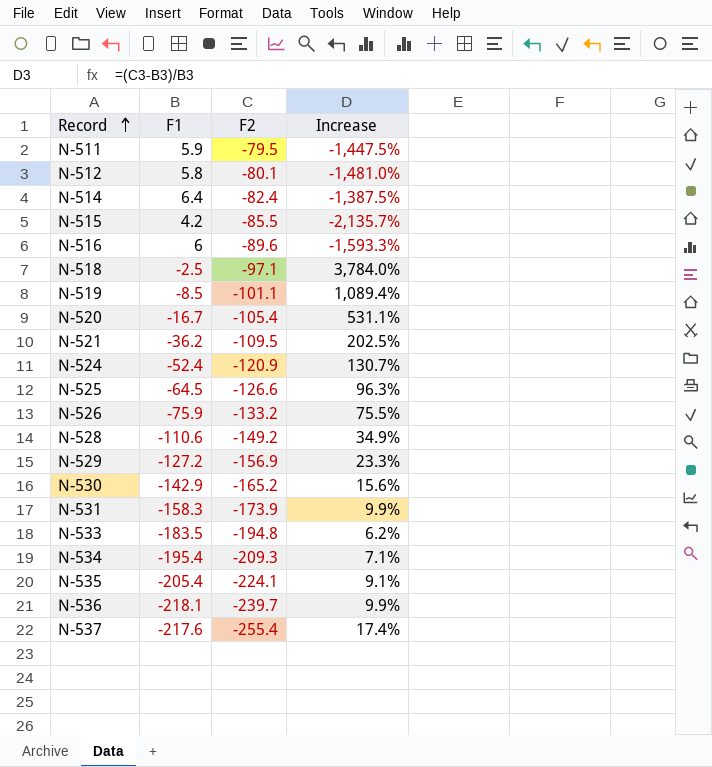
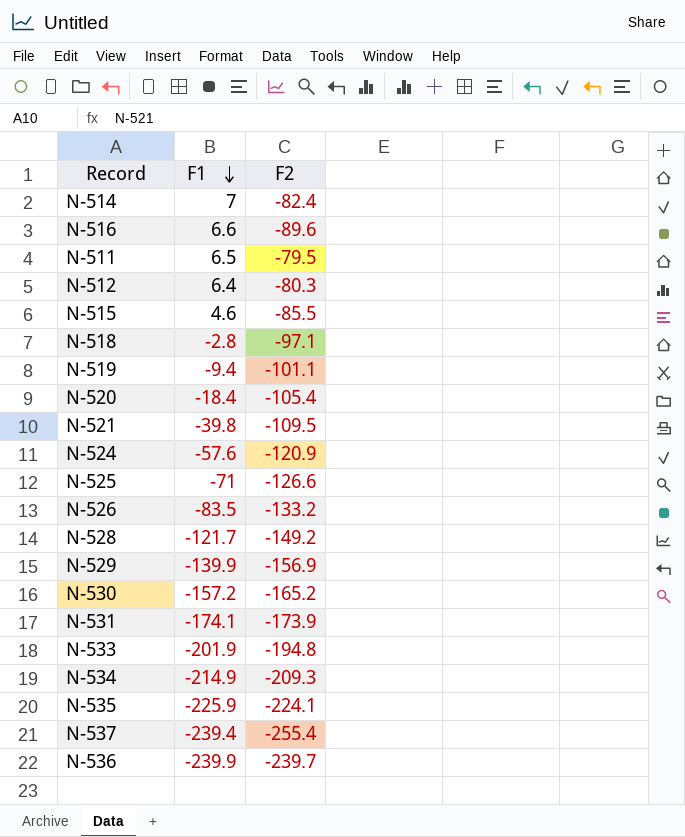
row order: Record ascending -> F1 descending
column Increase | formula: ([F2] - [F1]) / [F1] -> none
N-514 | F1: 6.4 -> 7
N-516 | F1: 6 -> 6.6
N-511 | F1: 5.9 -> 6.5
N-512 | F1: 5.8 -> 6.4
N-512 | F2: -80.1 -> -80.3
N-515 | F1: 4.2 -> 4.6
N-518 | F1: -2.5 -> -2.8
N-519 | F1: -8.5 -> -9.4
N-520 | F1: -16.7 -> -18.4
N-521 | F1: -36.2 -> -39.8
N-524 | F1: -52.4 -> -57.6
N-525 | F1: -64.5 -> -71
N-526 | F1: -75.9 -> -83.5
N-528 | F1: -110.6 -> -121.7
N-529 | F1: -127.2 -> -139.9
N-530 | F1: -142.9 -> -157.2
N-531 | F1: -158.3 -> -174.1
N-533 | F1: -183.5 -> -201.9
N-534 | F1: -195.4 -> -214.9
N-535 | F1: -205.4 -> -225.9
N-537 | F1: -217.6 -> -239.4
N-536 | F1: -218.1 -> -239.9

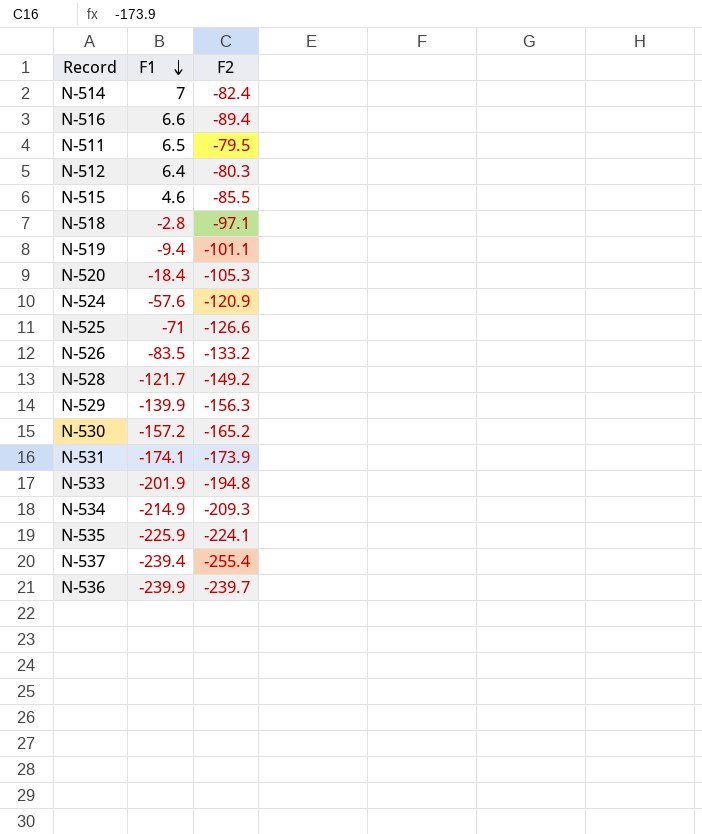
row N-521: -39.8 | -109.5 -> none
N-516 | F2: -89.6 -> -89.4
N-520 | F2: -105.4 -> -105.3
N-529 | F2: -156.9 -> -156.3

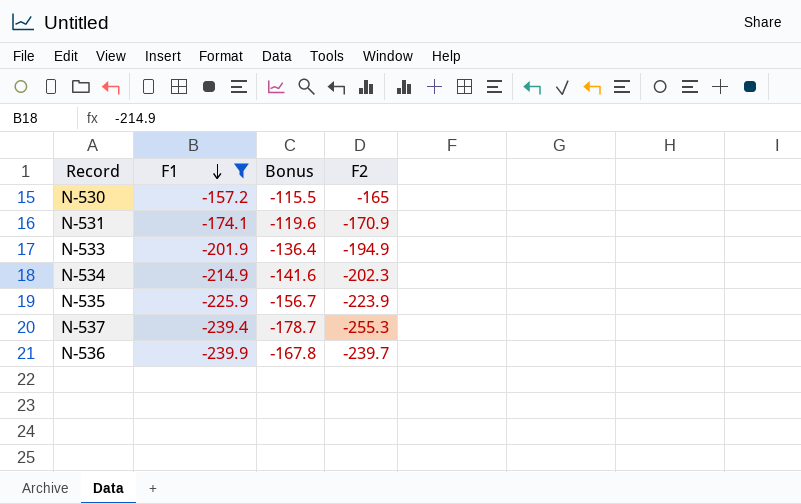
filter: none -> F1 <= -157.2
column Bonus | formula: none -> [F2] * 0.7
N-530 | F2: -165.2 -> -165
N-531 | F2: -173.9 -> -170.9
N-533 | F2: -194.8 -> -194.9
N-534 | F2: -209.3 -> -202.3
N-535 | F2: -224.1 -> -223.9
N-537 | F2: -255.4 -> -255.3

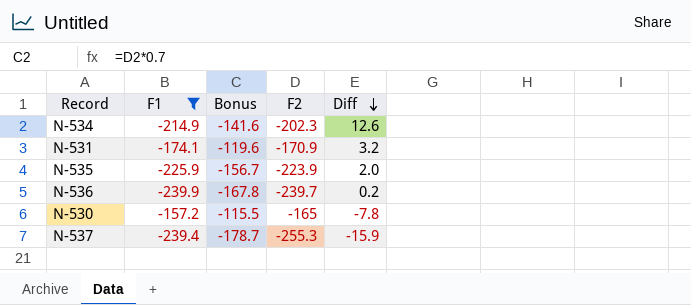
row order: F1 descending -> Diff descending
column Diff | formula: none -> [F2] - [F1]
row N-533: -201.9 | -136.4 | -194.9 -> none

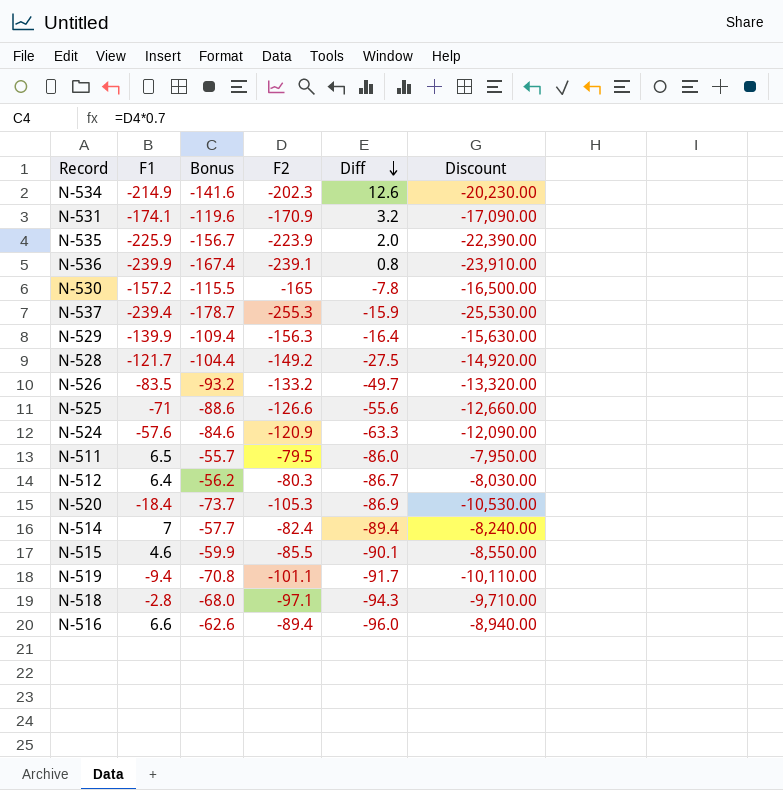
filter: F1 <= -157.2 -> none
column Discount | formula: none -> [F2] * 100
N-536 | Bonus: -167.8 -> -167.4
N-536 | F2: -239.7 -> -239.1
N-536 | Diff: 0.2 -> 0.8

